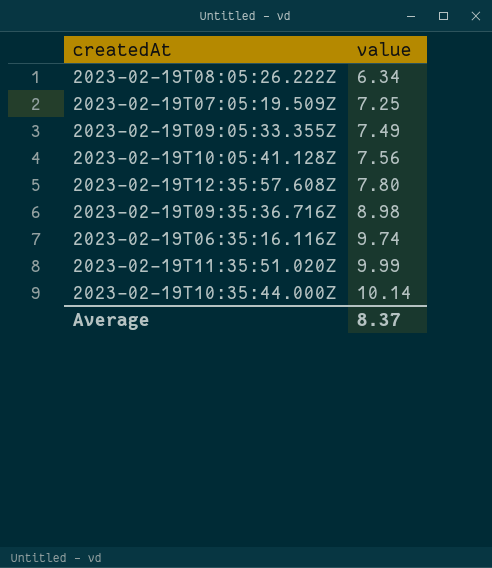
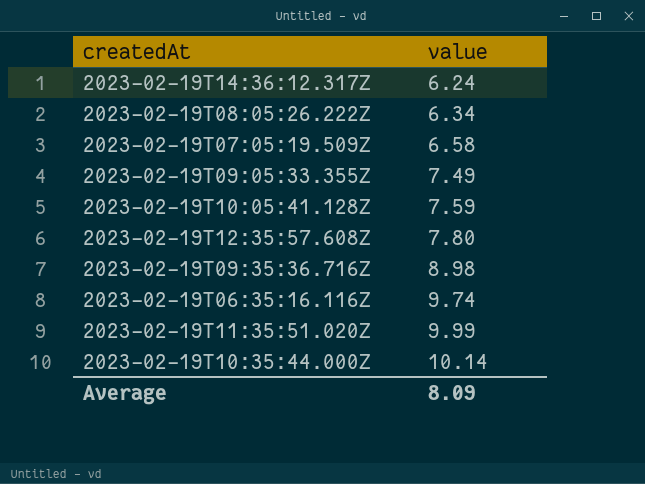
row 2023-02-19T14:36:12.317Z: none -> 6.24
2023-02-19T07:05:19.509Z | value: 7.25 -> 6.58
2023-02-19T10:05:41.128Z | value: 7.56 -> 7.59
Average | value: 8.37 -> 8.09

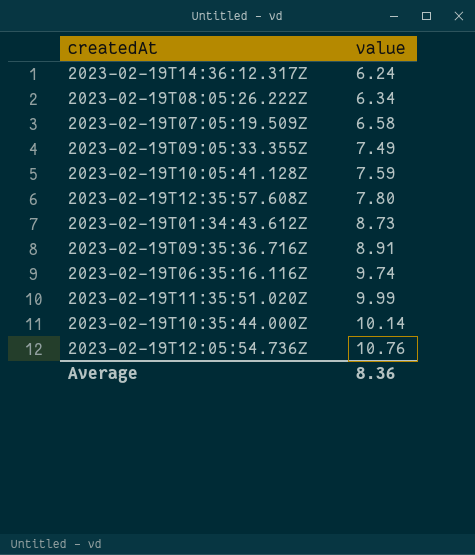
row 2023-02-19T01:34:43.612Z: none -> 8.73
2023-02-19T09:35:36.716Z | value: 8.98 -> 8.91
row 2023-02-19T12:05:54.736Z: none -> 10.76
Average | value: 8.09 -> 8.36

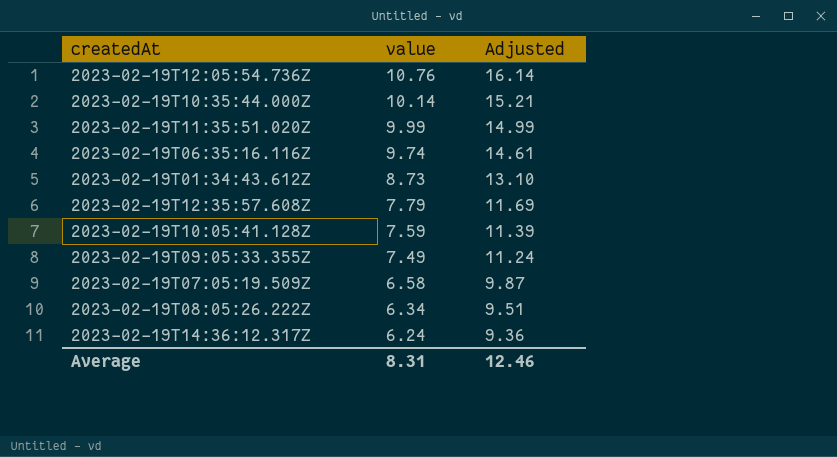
row order: value ascending -> value descending
column Adjusted | formula: none -> [value] * 1.5
row 2023-02-19T09:35:36.716Z: 8.91 -> none
2023-02-19T12:35:57.608Z | value: 7.80 -> 7.79
Average | value: 8.36 -> 8.31

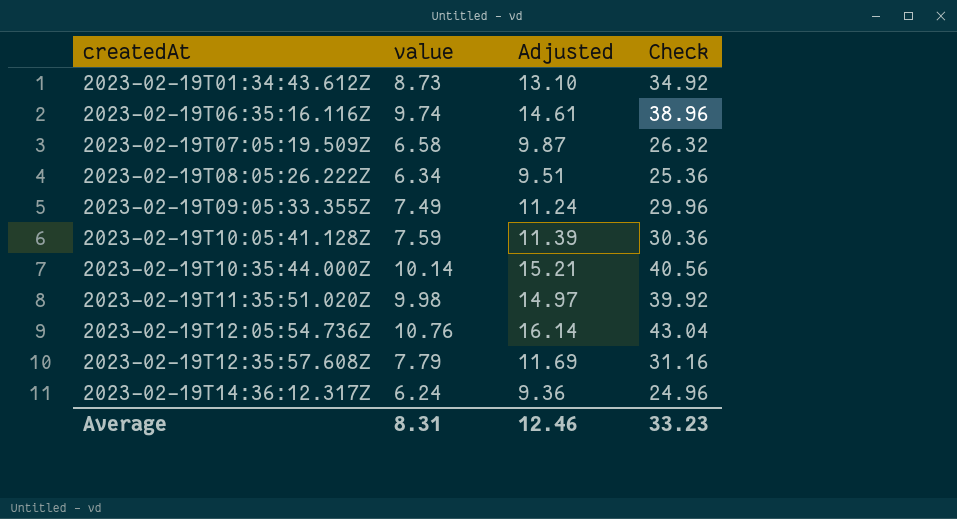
row order: value descending -> createdAt ascending
column Check | formula: none -> [value] * 4
2023-02-19T11:35:51.020Z | value: 9.99 -> 9.98
2023-02-19T11:35:51.020Z | Adjusted: 14.99 -> 14.97

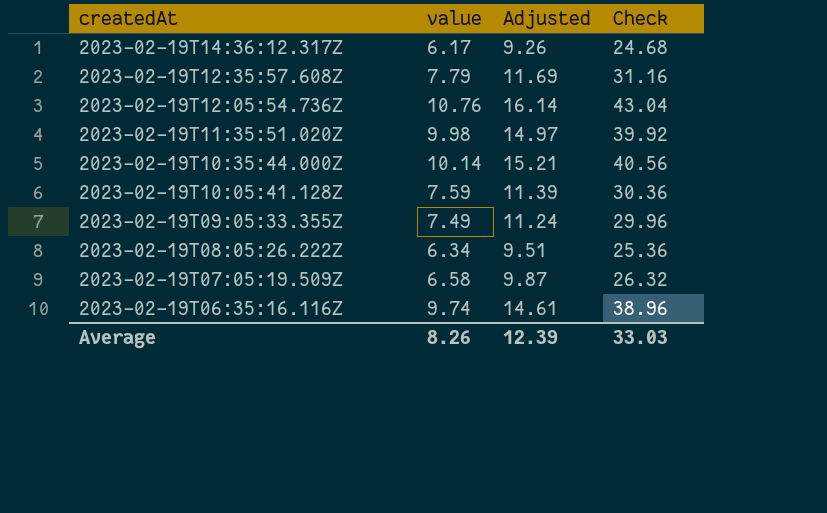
row order: createdAt ascending -> createdAt descending
row 2023-02-19T01:34:43.612Z: 8.73 | 13.10 | 34.92 -> none
2023-02-19T14:36:12.317Z | value: 6.24 -> 6.17
2023-02-19T14:36:12.317Z | Adjusted: 9.36 -> 9.26
2023-02-19T14:36:12.317Z | Check: 24.96 -> 24.68
Average | value: 8.31 -> 8.26
Average | Adjusted: 12.46 -> 12.39
Average | Check: 33.23 -> 33.03

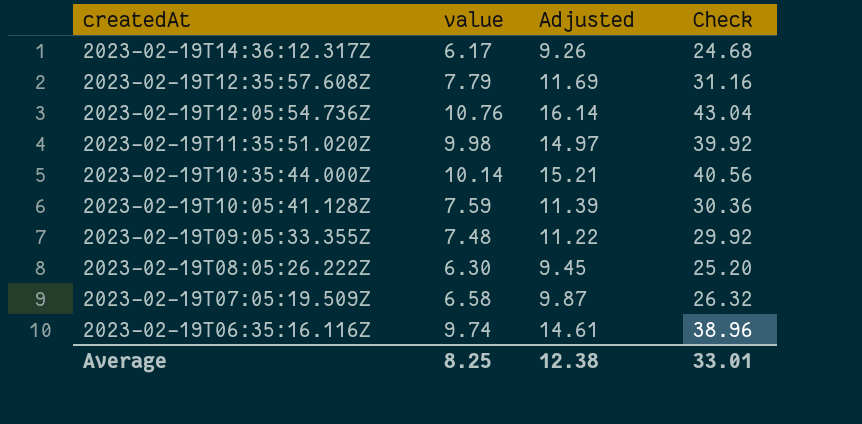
2023-02-19T09:05:33.355Z | value: 7.49 -> 7.48
2023-02-19T09:05:33.355Z | Adjusted: 11.24 -> 11.22
2023-02-19T09:05:33.355Z | Check: 29.96 -> 29.92
2023-02-19T08:05:26.222Z | value: 6.34 -> 6.30
2023-02-19T08:05:26.222Z | Adjusted: 9.51 -> 9.45
2023-02-19T08:05:26.222Z | Check: 25.36 -> 25.20
Average | value: 8.26 -> 8.25
Average | Adjusted: 12.39 -> 12.38
Average | Check: 33.03 -> 33.01

